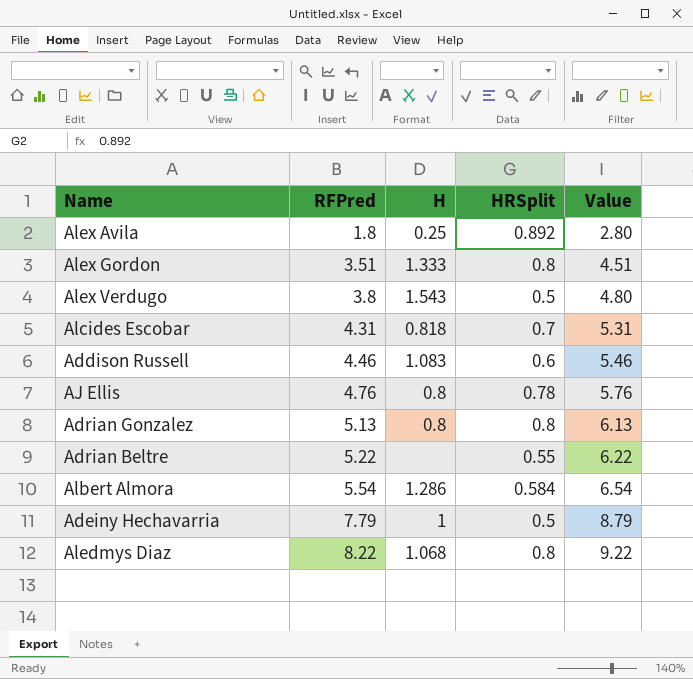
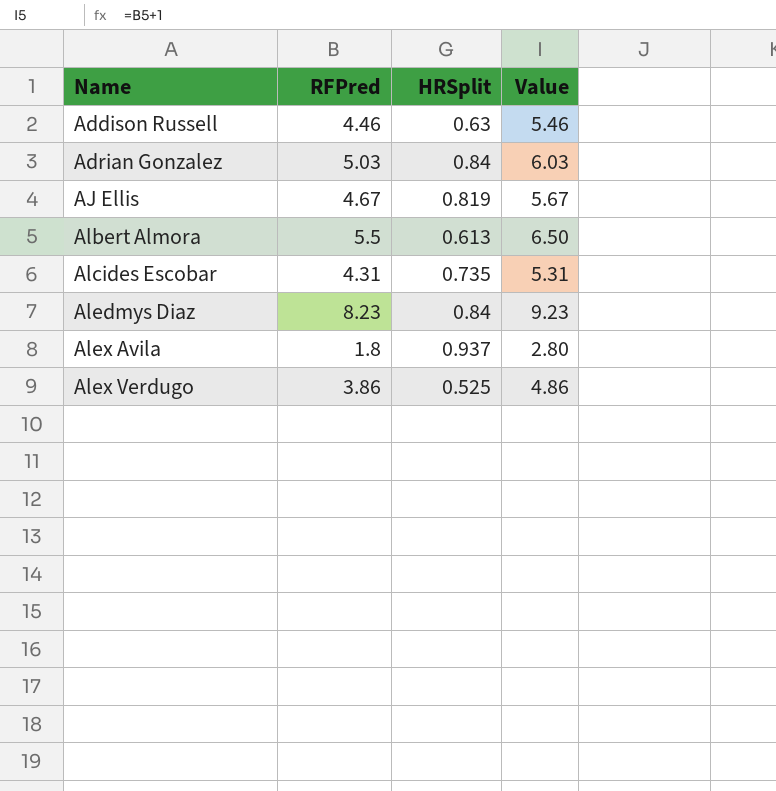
row order: RFPred ascending -> Name ascending
column H | position: 3 -> none
row Alex Gordon: 3.51 | 1.333 | 0.8 | 4.51 -> none
row Adrian Beltre: 5.22 | none | 0.55 | 6.22 -> none
row Adeiny Hechavarria: 7.79 | 1 | 0.5 | 8.79 -> none
Addison Russell | HRSplit: 0.6 -> 0.63
Adrian Gonzalez | RFPred: 5.13 -> 5.03
Adrian Gonzalez | HRSplit: 0.8 -> 0.84
Adrian Gonzalez | Value: 6.13 -> 6.03
AJ Ellis | RFPred: 4.76 -> 4.67
AJ Ellis | HRSplit: 0.78 -> 0.819
AJ Ellis | Value: 5.76 -> 5.67
Albert Almora | RFPred: 5.54 -> 5.5
Albert Almora | HRSplit: 0.584 -> 0.613
Albert Almora | Value: 6.54 -> 6.50
Alcides Escobar | HRSplit: 0.7 -> 0.735
Aledmys Diaz | RFPred: 8.22 -> 8.23
Aledmys Diaz | HRSplit: 0.8 -> 0.84
Aledmys Diaz | Value: 9.22 -> 9.23
Alex Avila | HRSplit: 0.892 -> 0.937
Alex Verdugo | RFPred: 3.8 -> 3.86
Alex Verdugo | HRSplit: 0.5 -> 0.525
Alex Verdugo | Value: 4.80 -> 4.86

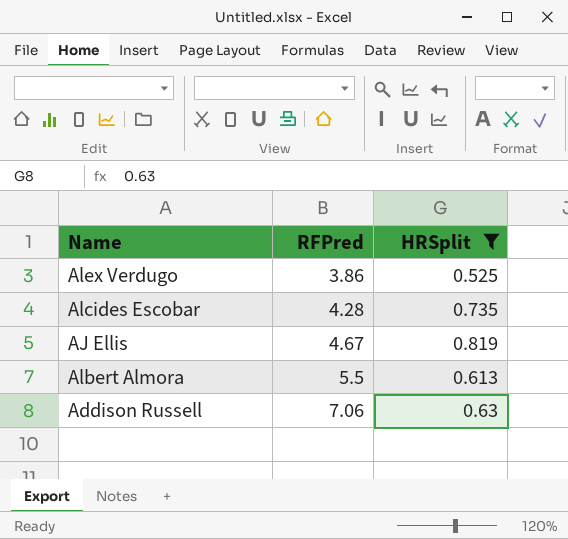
filter: none -> HRSplit <= 0.819
row order: Name ascending -> RFPred ascending
column Value | formula: [RFPred] + 1 -> none
Alcides Escobar | RFPred: 4.31 -> 4.28
Addison Russell | RFPred: 4.46 -> 7.06

